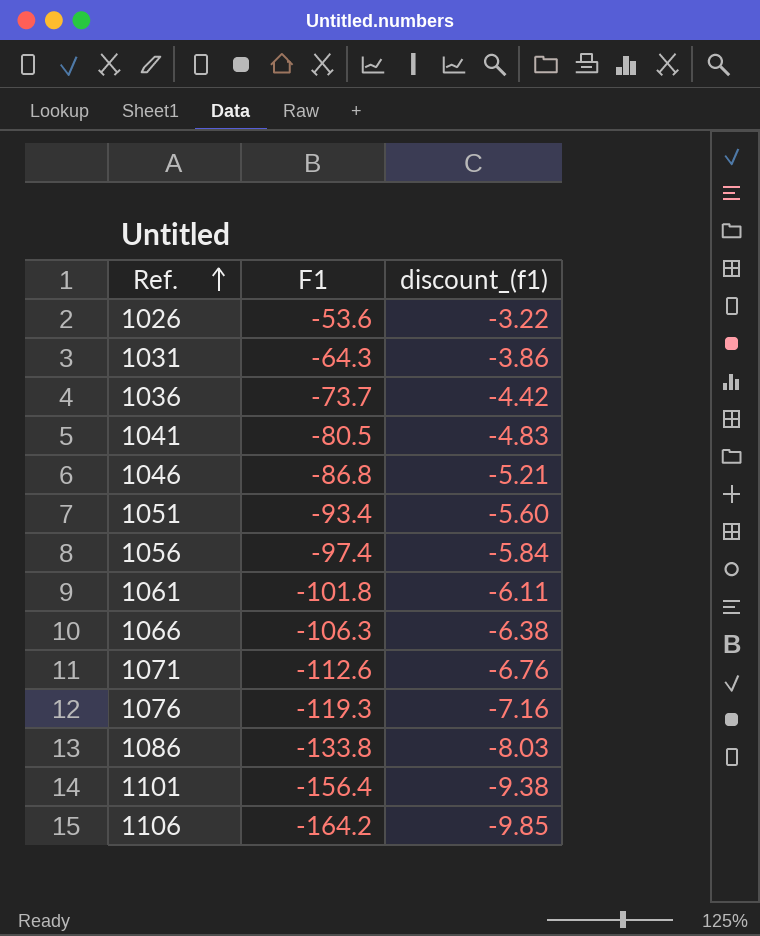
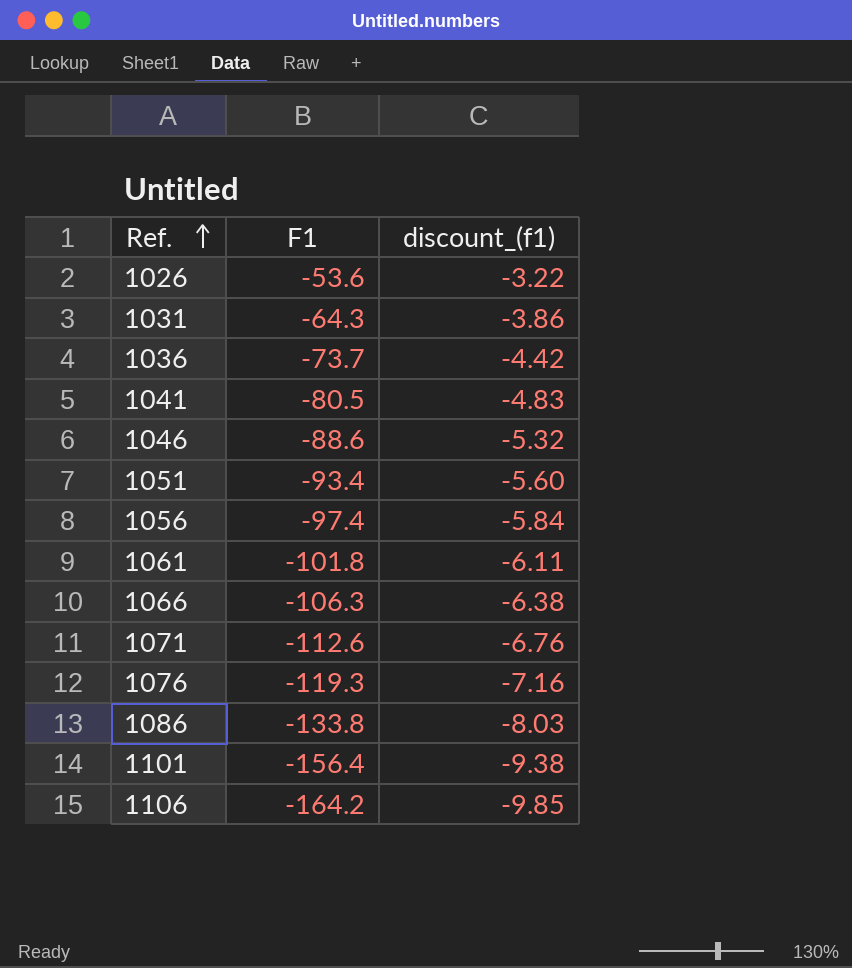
1046 | F1: -86.8 -> -88.6
1046 | discount_(f1): -5.21 -> -5.32

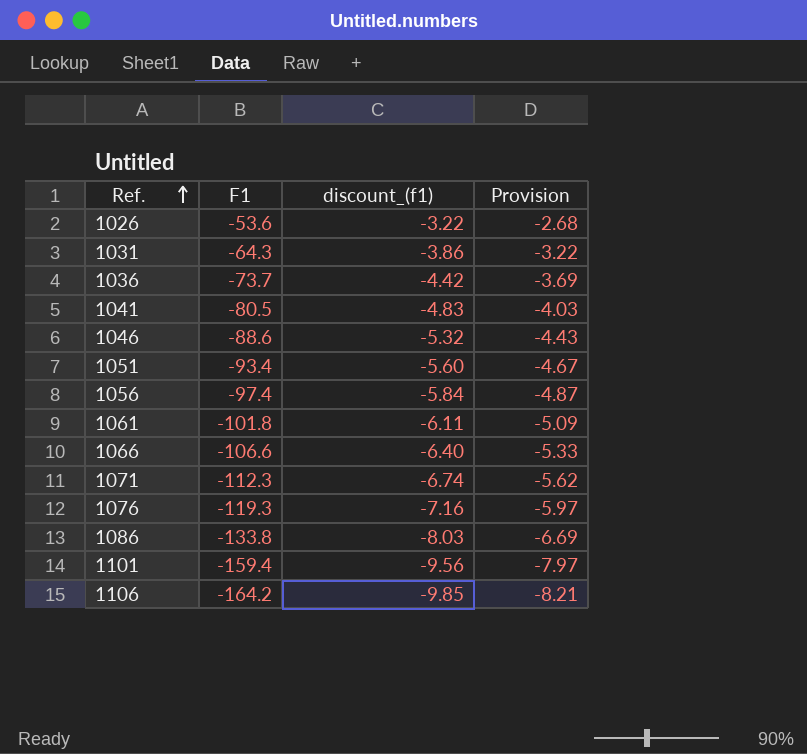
column Provision | formula: none -> [F1] * 0.05
1066 | F1: -106.3 -> -106.6
1066 | discount_(f1): -6.38 -> -6.40
1071 | F1: -112.6 -> -112.3
1071 | discount_(f1): -6.76 -> -6.74
1101 | F1: -156.4 -> -159.4
1101 | discount_(f1): -9.38 -> -9.56

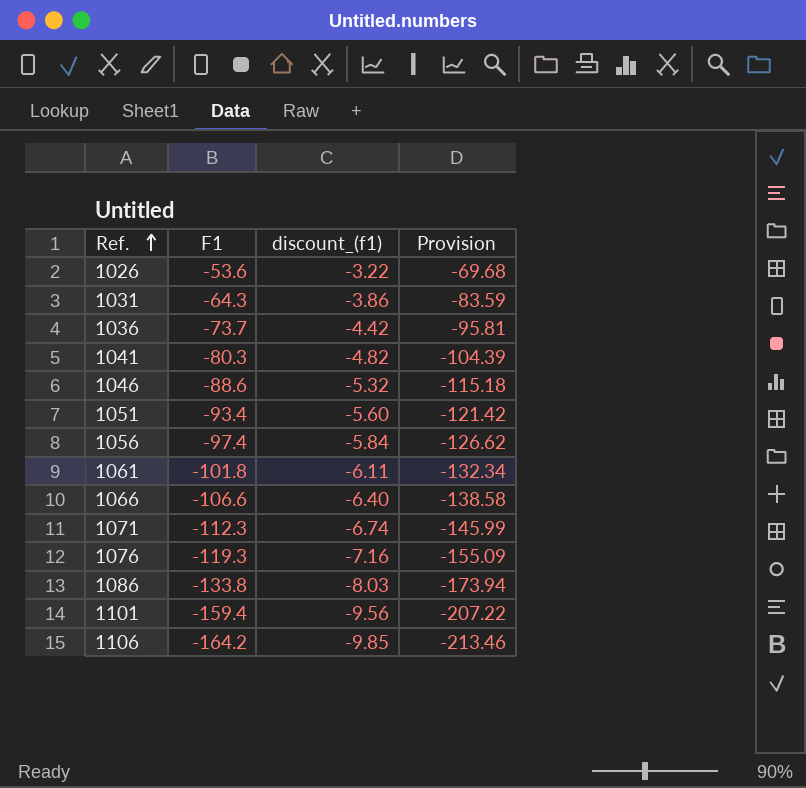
column Provision | formula: [F1] * 0.05 -> [F1] * 1.3
1041 | F1: -80.5 -> -80.3
1041 | discount_(f1): -4.83 -> -4.82

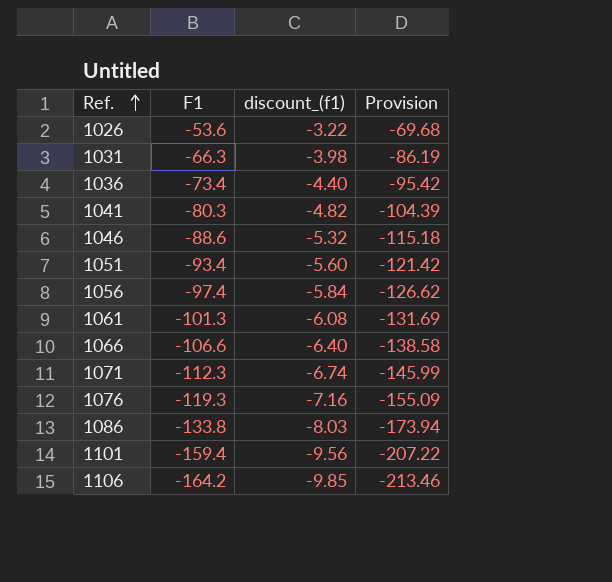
1031 | F1: -64.3 -> -66.3
1031 | discount_(f1): -3.86 -> -3.98
1031 | Provision: -83.59 -> -86.19
1036 | F1: -73.7 -> -73.4
1036 | discount_(f1): -4.42 -> -4.40
1036 | Provision: -95.81 -> -95.42
1061 | F1: -101.8 -> -101.3
1061 | discount_(f1): -6.11 -> -6.08
1061 | Provision: -132.34 -> -131.69

